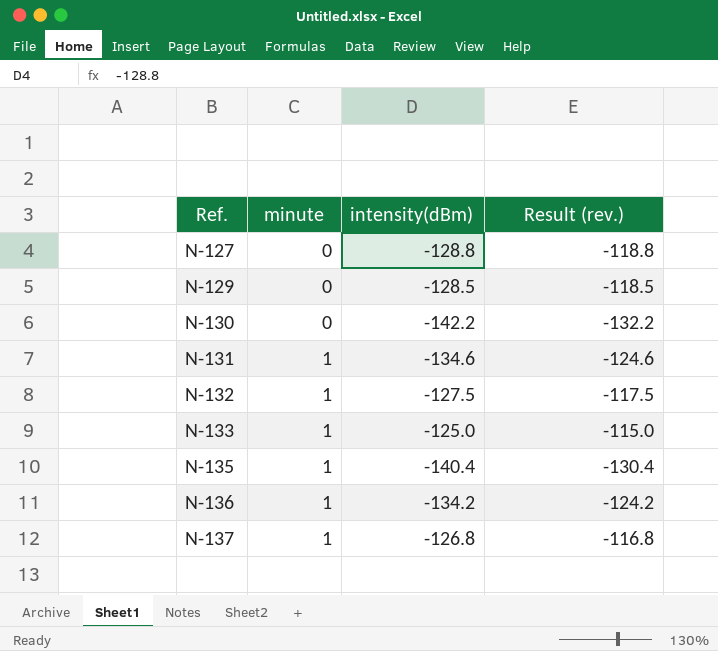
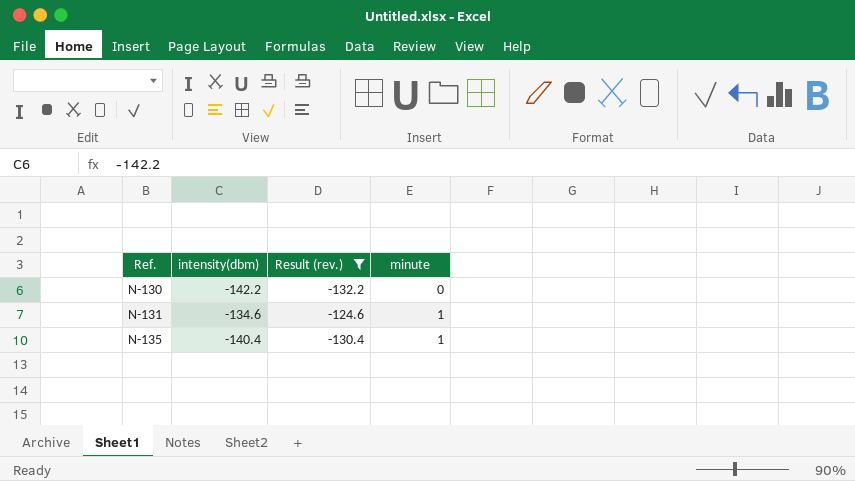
filter: none -> Result (rev.) <= -124.6
column name: intensity(dBm) -> intensity(dbm)
column minute | position: 2 -> 4

